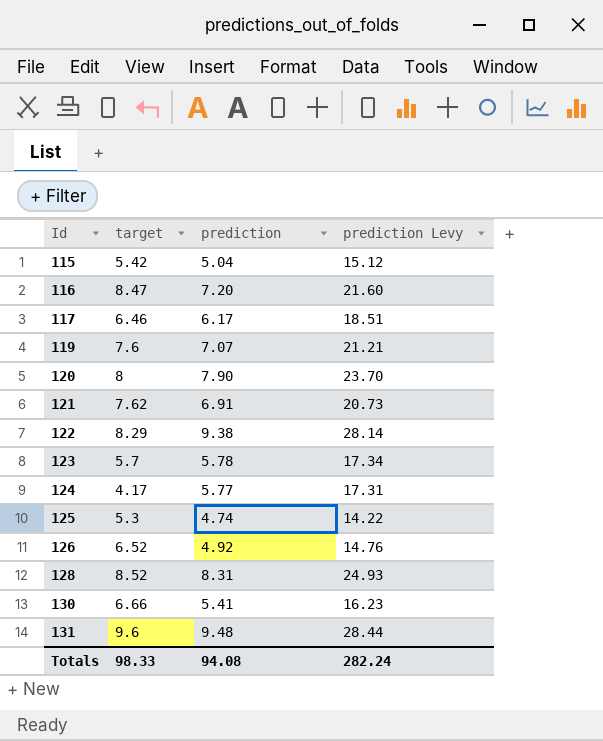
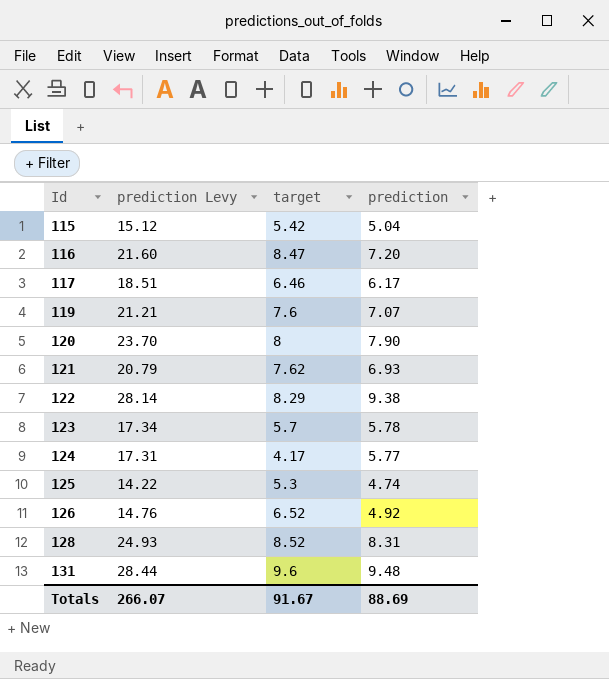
column prediction Levy | position: 4 -> 2
row 130: 6.66 | 5.41 | 16.23 -> none
121 | prediction Levy: 20.73 -> 20.79
121 | prediction: 6.91 -> 6.93
Totals | prediction Levy: 282.24 -> 266.07
Totals | target: 98.33 -> 91.67
Totals | prediction: 94.08 -> 88.69

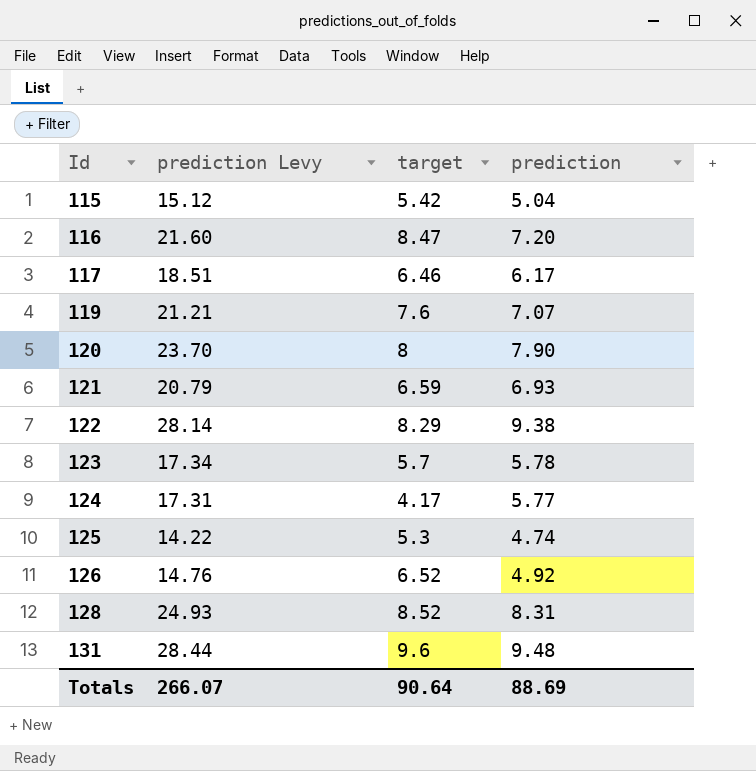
121 | target: 7.62 -> 6.59
Totals | target: 91.67 -> 90.64

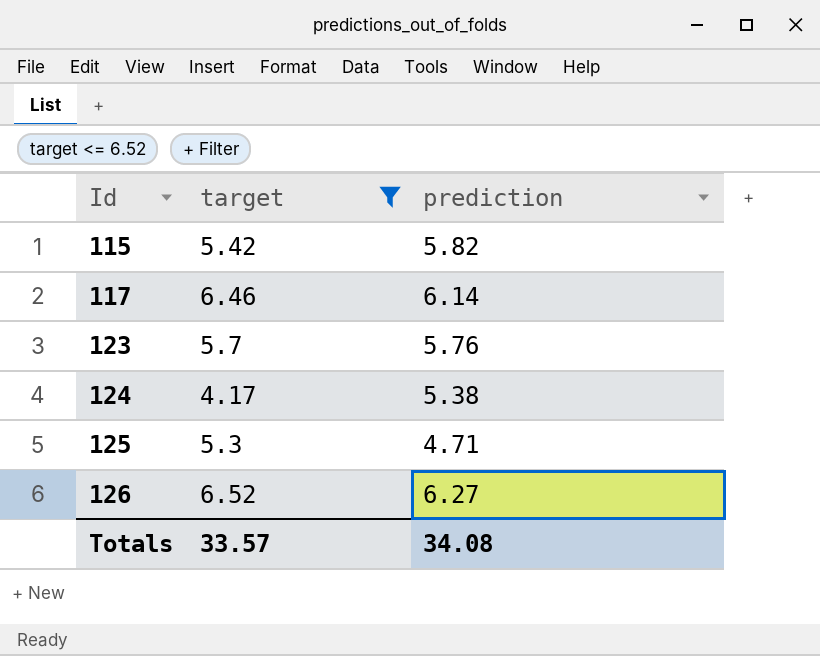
filter: none -> target <= 6.52
column prediction Levy | formula: [prediction] * 3 -> none
115 | prediction: 5.04 -> 5.82
117 | prediction: 6.17 -> 6.14
123 | prediction: 5.78 -> 5.76
124 | prediction: 5.77 -> 5.38
125 | prediction: 4.74 -> 4.71
126 | prediction: 4.92 -> 6.27
Totals | target: 90.64 -> 33.57
Totals | prediction: 88.69 -> 34.08

